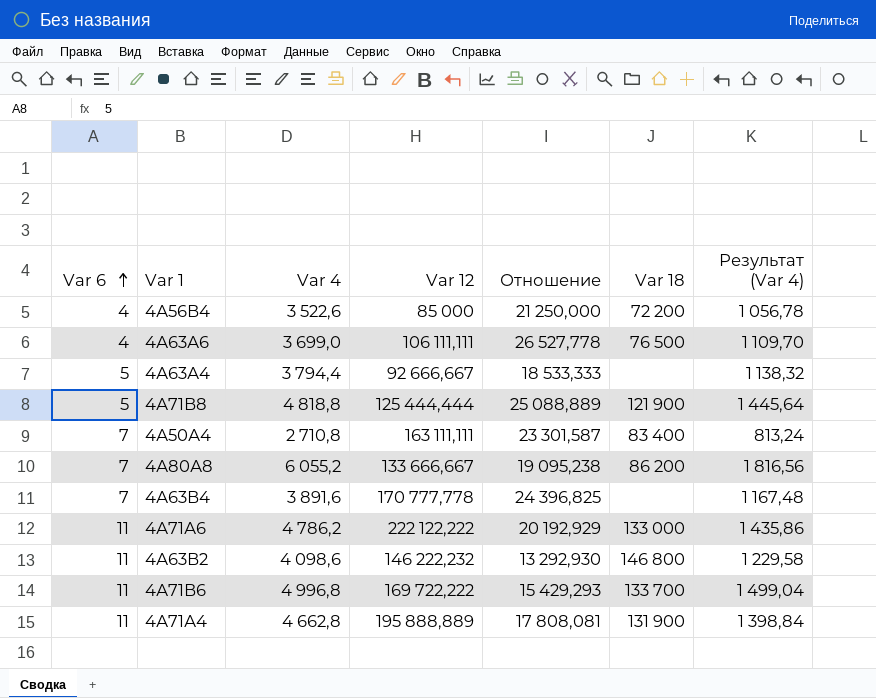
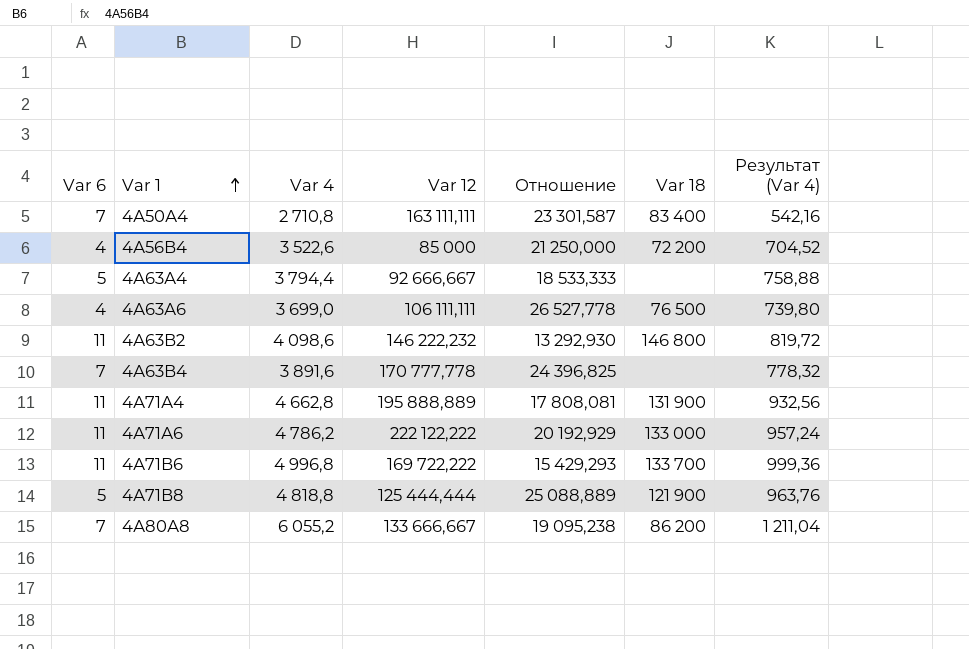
row order: Var 6 ascending -> Var 1 ascending
column Результат (Var 4) | formula: [Var 4] * 0,3 -> [Var 4] * 0,2

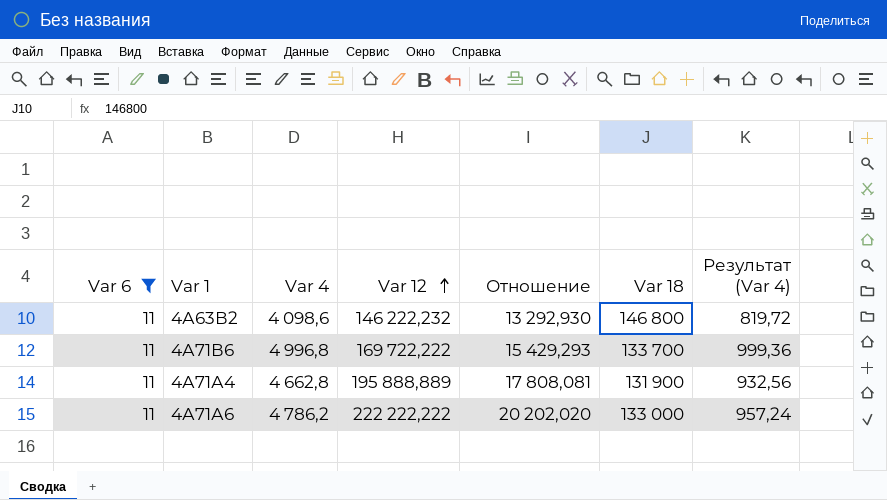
filter: none -> Var 6 = 11
row order: Var 1 ascending -> Var 12 ascending
4А71А6 | Var 12: 222 122,222 -> 222 222,222
4А71А6 | Отношение: 20 192,929 -> 20 202,020

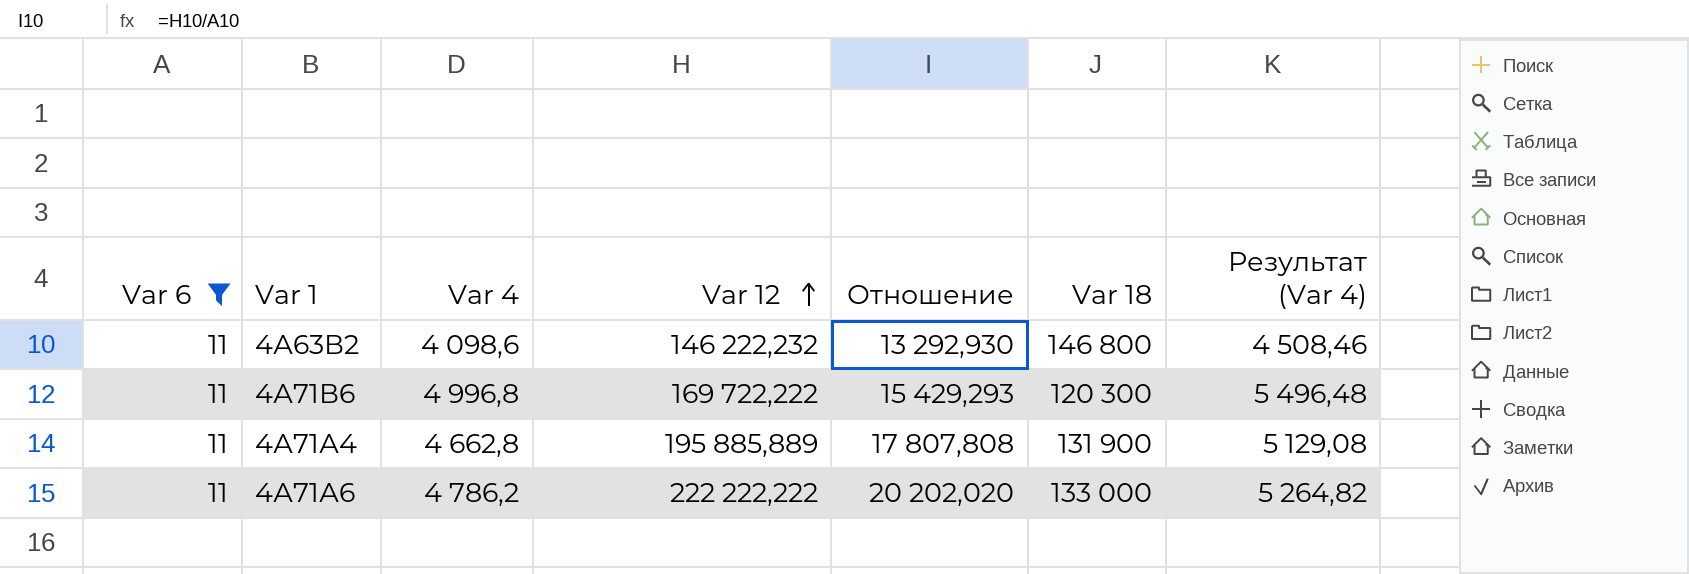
column Результат (Var 4) | formula: [Var 4] * 0,2 -> [Var 4] * 1,1
4А71В6 | Var 18: 133 700 -> 120 300
4А71А4 | Var 12: 195 888,889 -> 195 885,889
4А71А4 | Отношение: 17 808,081 -> 17 807,808

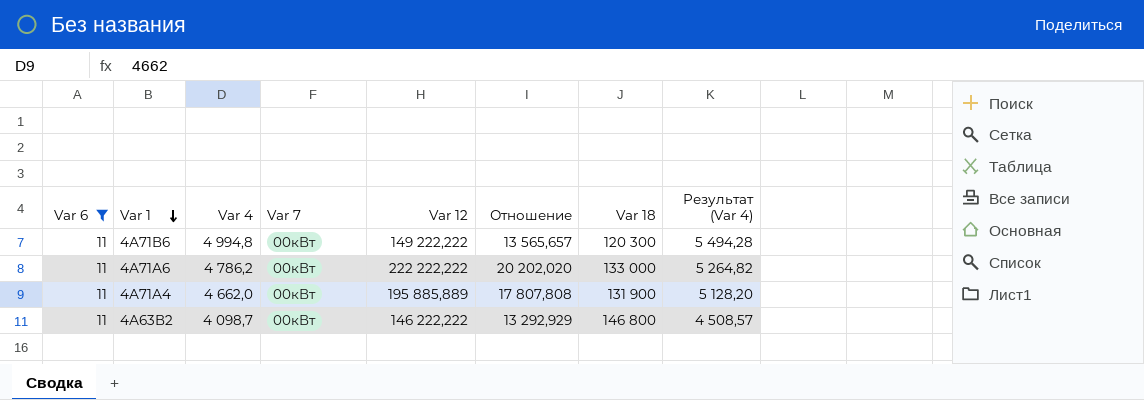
row order: Var 12 ascending -> Var 1 descending
column Var 7 | position: none -> 4
4А71В6 | Var 4: 4 996,8 -> 4 994,8
4А71В6 | Var 12: 169 722,222 -> 149 222,222
4А71В6 | Отношение: 15 429,293 -> 13 565,657
4А71В6 | Результат (Var 4): 5 496,48 -> 5 494,28
4А71А4 | Var 4: 4 662,8 -> 4 662,0
4А71А4 | Результат (Var 4): 5 129,08 -> 5 128,20
4А63В2 | Var 4: 4 098,6 -> 4 098,7
4А63В2 | Var 12: 146 222,232 -> 146 222,222
4А63В2 | Отношение: 13 292,930 -> 13 292,929
4А63В2 | Результат (Var 4): 4 508,46 -> 4 508,57

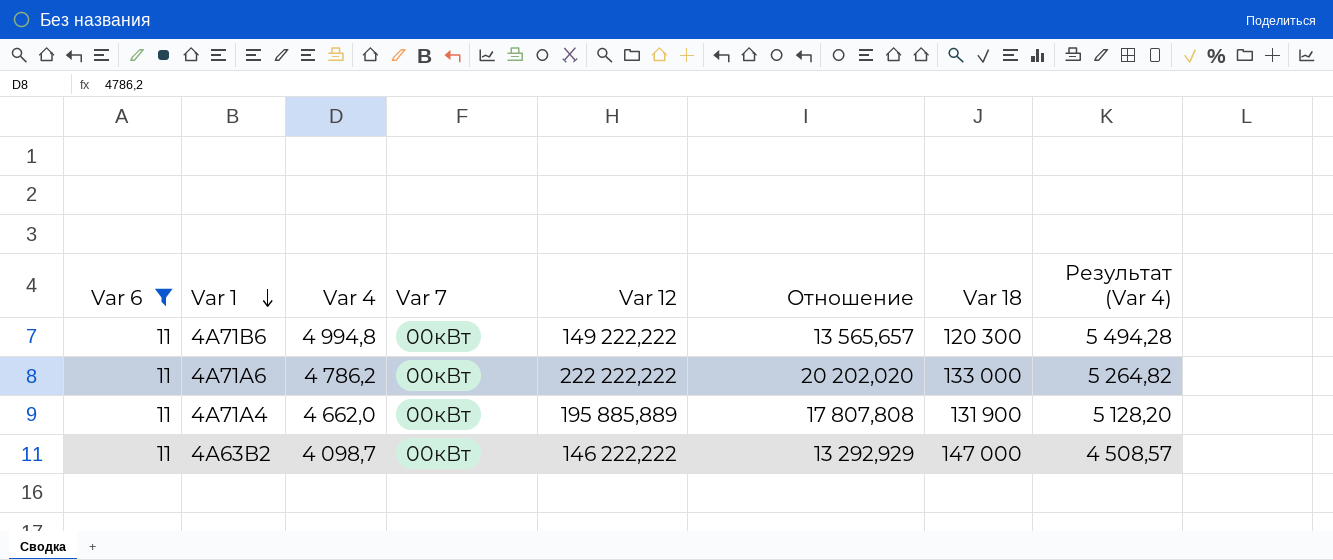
4А63В2 | Var 18: 146 800 -> 147 000

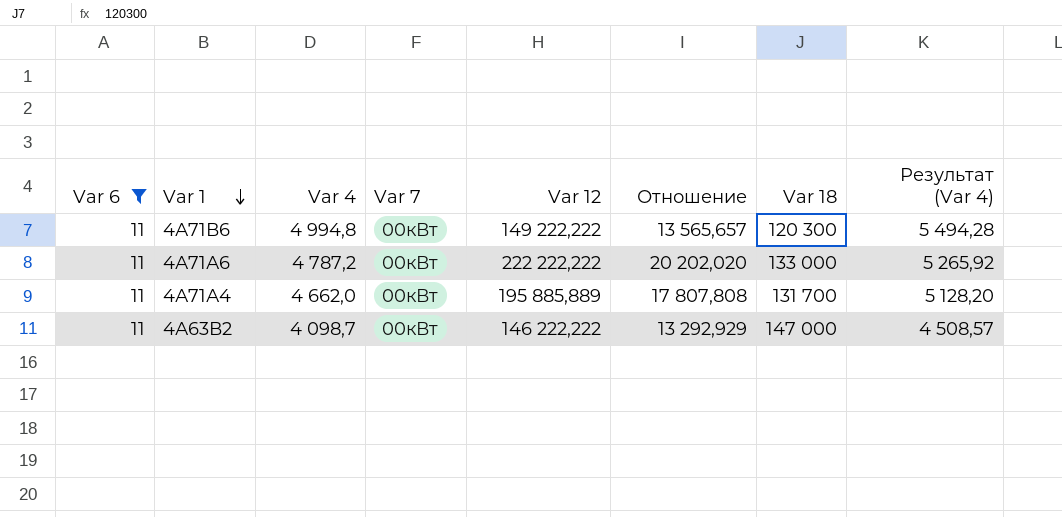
4А71А6 | Var 4: 4 786,2 -> 4 787,2
4А71А6 | Результат (Var 4): 5 264,82 -> 5 265,92
4А71А4 | Var 18: 131 900 -> 131 700

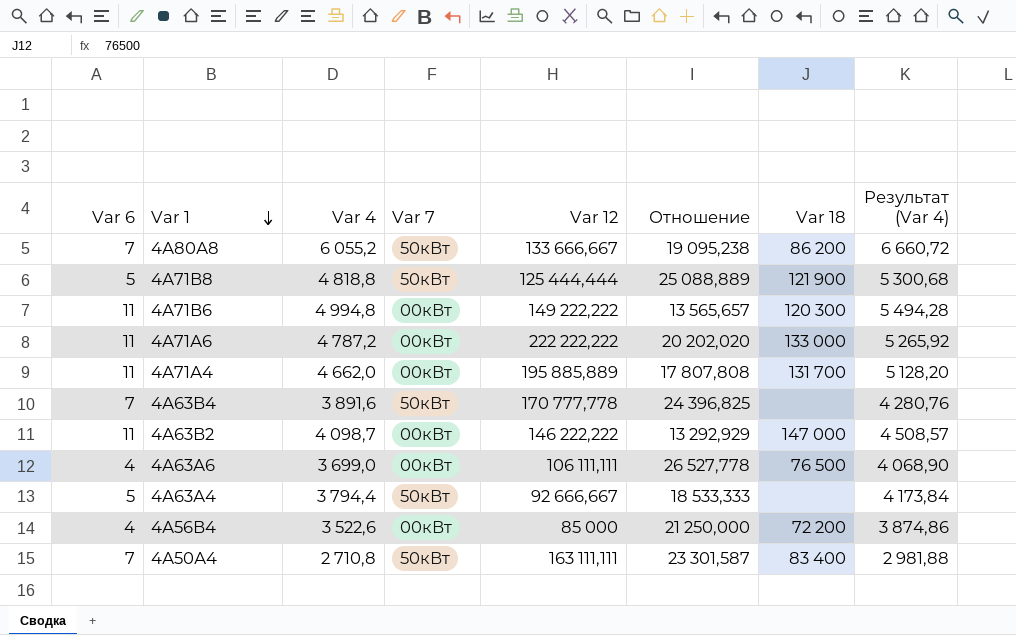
filter: Var 6 = 11 -> none

